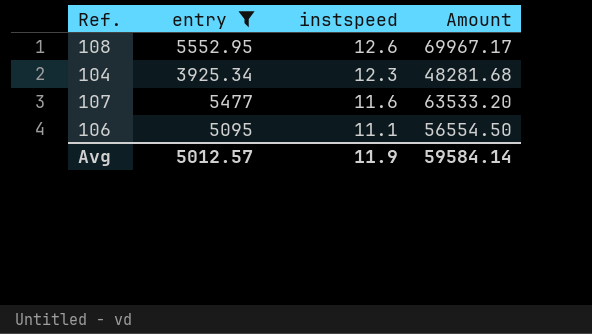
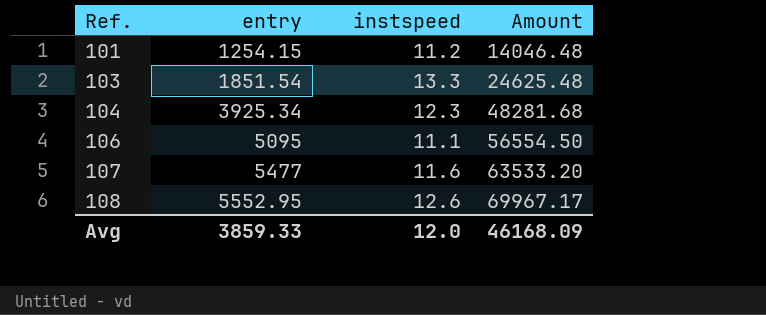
filter: entry >= 3925.34 -> none
row order: instspeed descending -> Ref. ascending
Avg | entry: 5012.57 -> 3859.33
Avg | instspeed: 11.9 -> 12.0
Avg | Amount: 59584.14 -> 46168.09

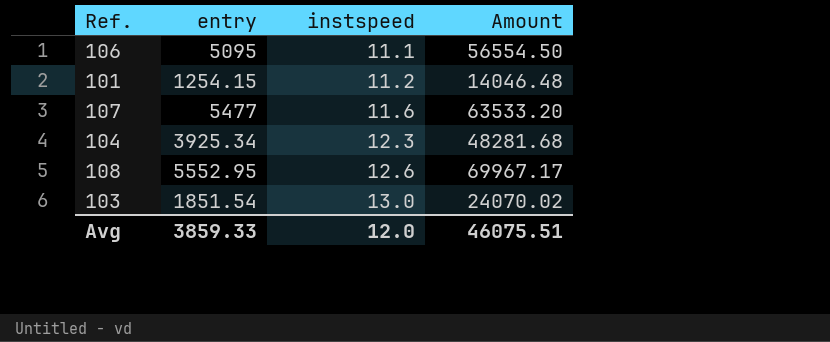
row order: Ref. ascending -> instspeed ascending
103 | instspeed: 13.3 -> 13.0
103 | Amount: 24625.48 -> 24070.02
Avg | Amount: 46168.09 -> 46075.51

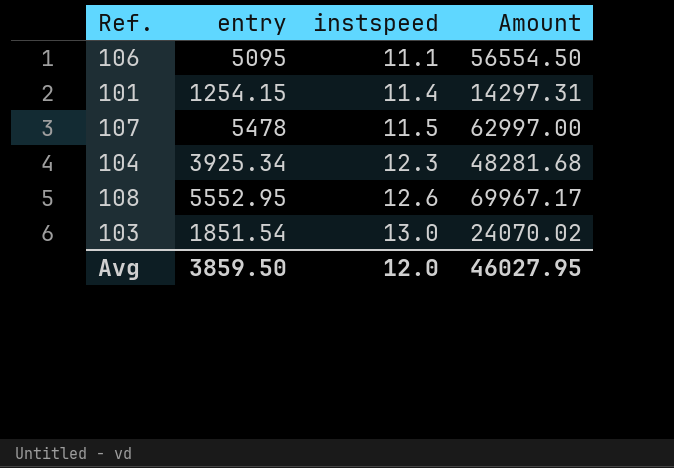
101 | instspeed: 11.2 -> 11.4
101 | Amount: 14046.48 -> 14297.31
107 | entry: 5477 -> 5478
107 | instspeed: 11.6 -> 11.5
107 | Amount: 63533.20 -> 62997.00
Avg | entry: 3859.33 -> 3859.50
Avg | Amount: 46075.51 -> 46027.95

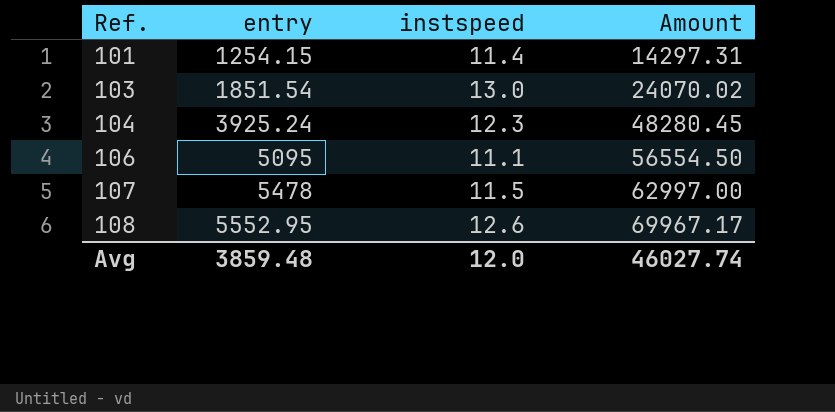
row order: instspeed ascending -> Ref. ascending
104 | entry: 3925.34 -> 3925.24
104 | Amount: 48281.68 -> 48280.45
Avg | entry: 3859.50 -> 3859.48
Avg | Amount: 46027.95 -> 46027.74

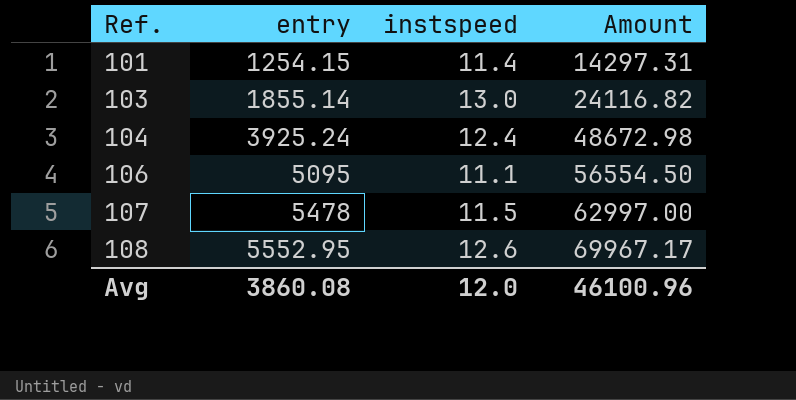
103 | entry: 1851.54 -> 1855.14
103 | Amount: 24070.02 -> 24116.82
104 | instspeed: 12.3 -> 12.4
104 | Amount: 48280.45 -> 48672.98
Avg | entry: 3859.48 -> 3860.08
Avg | Amount: 46027.74 -> 46100.96

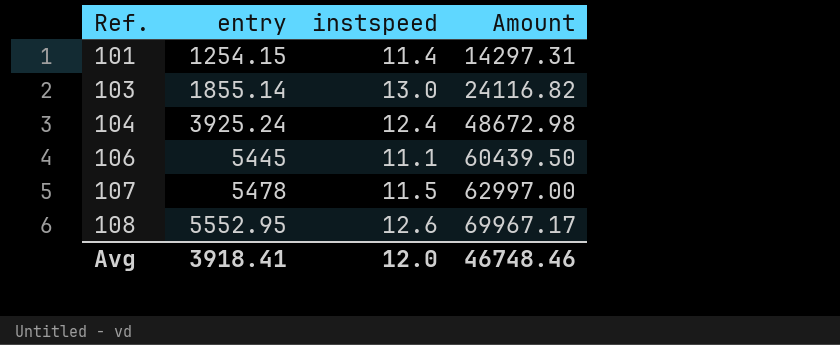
106 | entry: 5095 -> 5445
106 | Amount: 56554.50 -> 60439.50
Avg | entry: 3860.08 -> 3918.41
Avg | Amount: 46100.96 -> 46748.46

